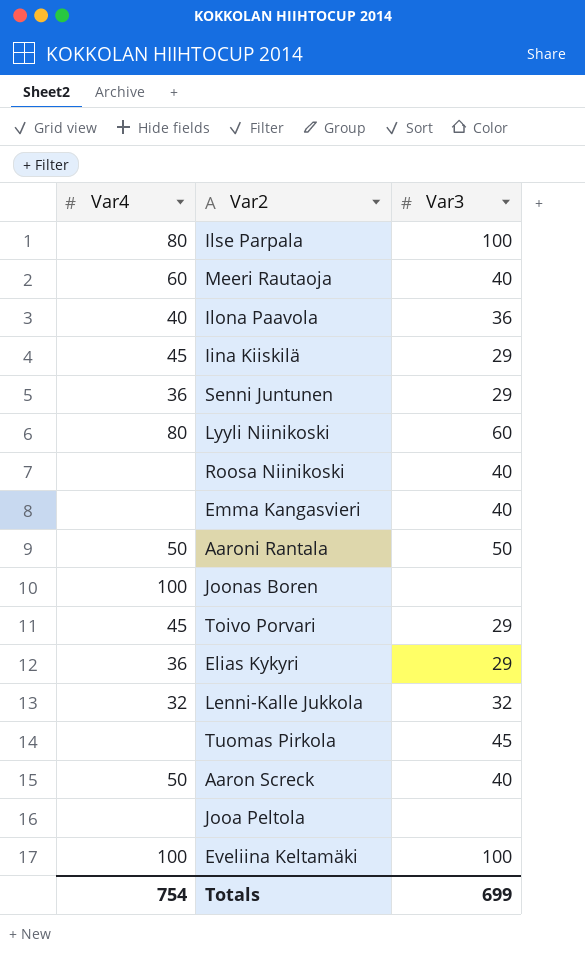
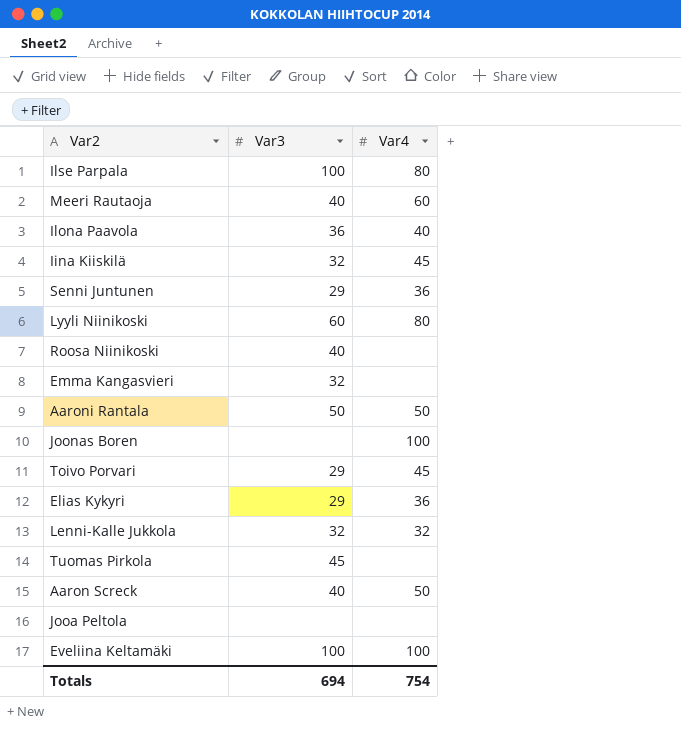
column Var4 | position: 1 -> 3
Iina Kiiskilä | Var3: 29 -> 32
Emma Kangasvieri | Var3: 40 -> 32
Totals | Var3: 699 -> 694

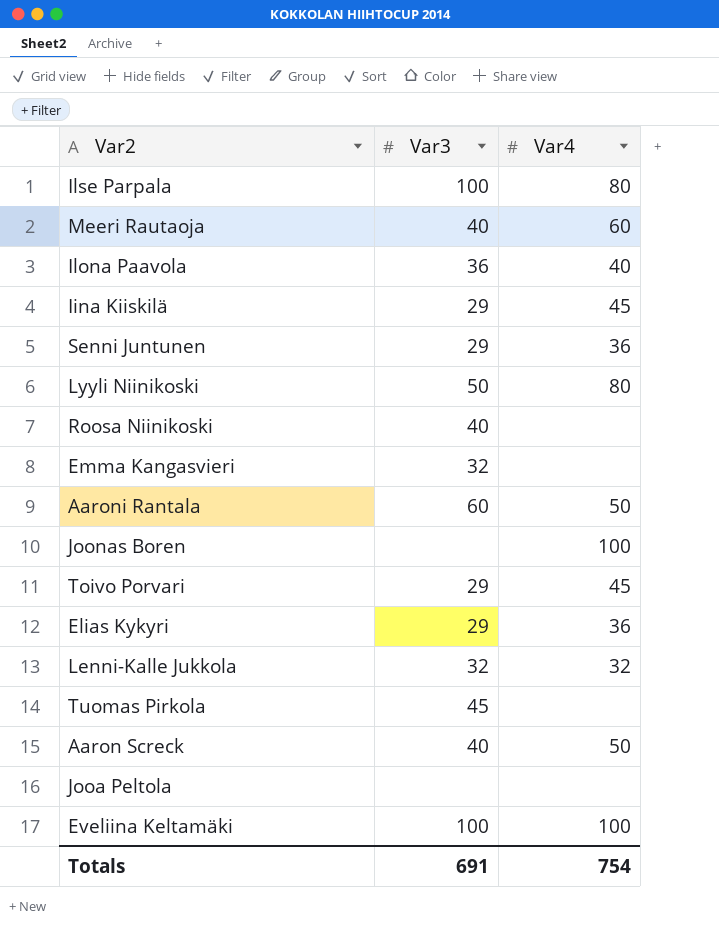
Iina Kiiskilä | Var3: 32 -> 29
Lyyli Niinikoski | Var3: 60 -> 50
Aaroni Rantala | Var3: 50 -> 60
Totals | Var3: 694 -> 691

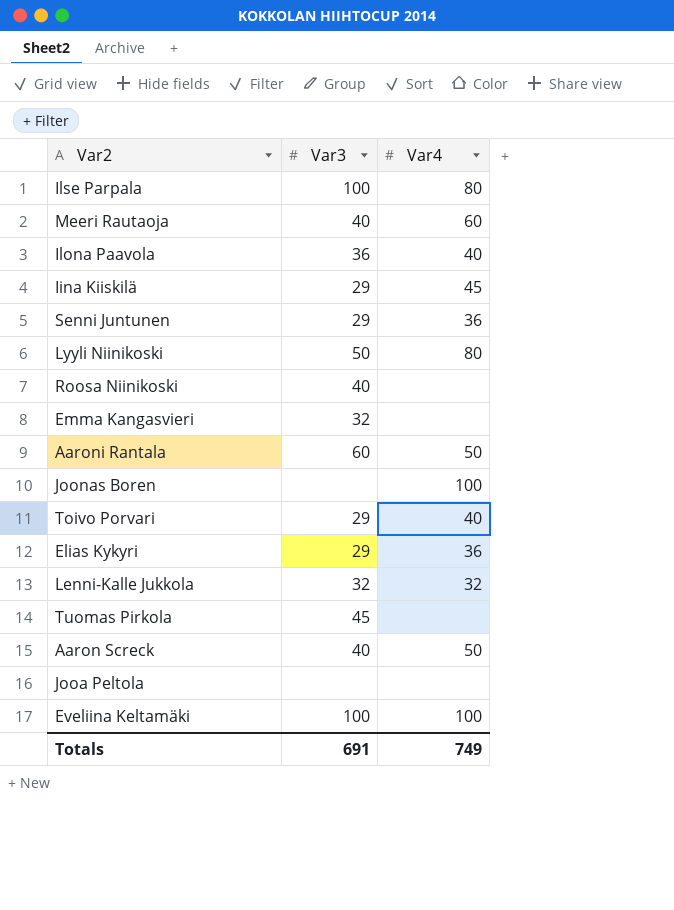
Toivo Porvari | Var4: 45 -> 40
Totals | Var4: 754 -> 749

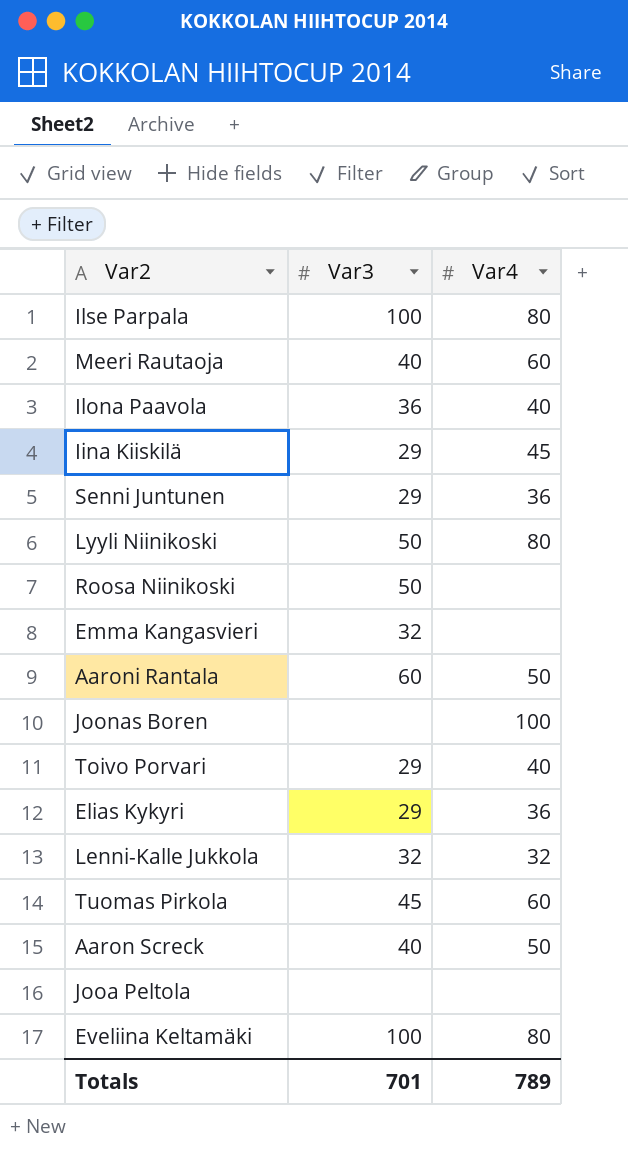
Roosa Niinikoski | Var3: 40 -> 50
Tuomas Pirkola | Var4: none -> 60
Eveliina Keltamäki | Var4: 100 -> 80
Totals | Var3: 691 -> 701
Totals | Var4: 749 -> 789

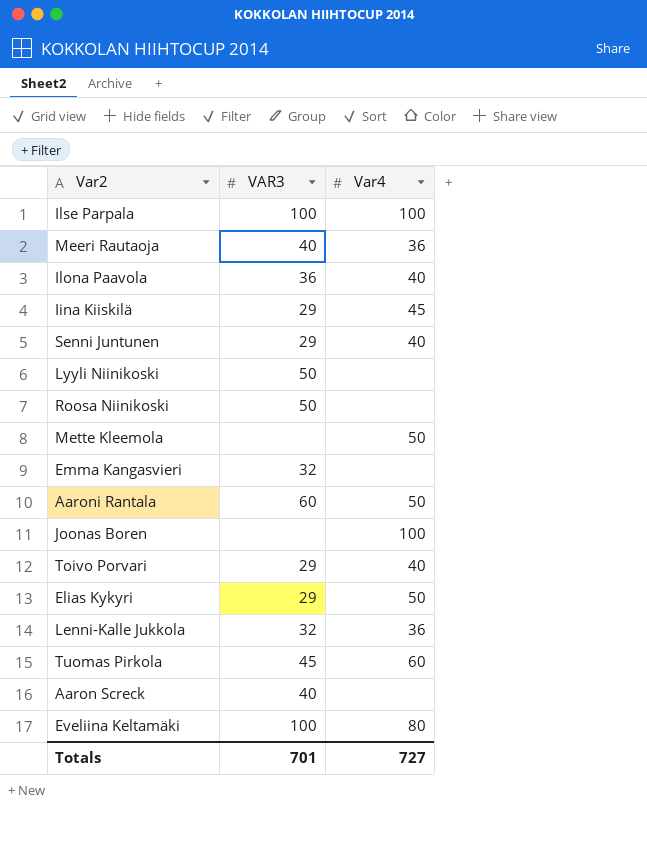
column name: Var3 -> VAR3
row Jooa Peltola: none | none -> none
Ilse Parpala | Var4: 80 -> 100
Meeri Rautaoja | Var4: 60 -> 36
Senni Juntunen | Var4: 36 -> 40
Lyyli Niinikoski | Var4: 80 -> none
row Mette Kleemola: none -> none | 50
Elias Kykyri | Var4: 36 -> 50
Lenni-Kalle Jukkola | Var4: 32 -> 36
Aaron Screck | Var4: 50 -> none
Totals | Var4: 789 -> 727

